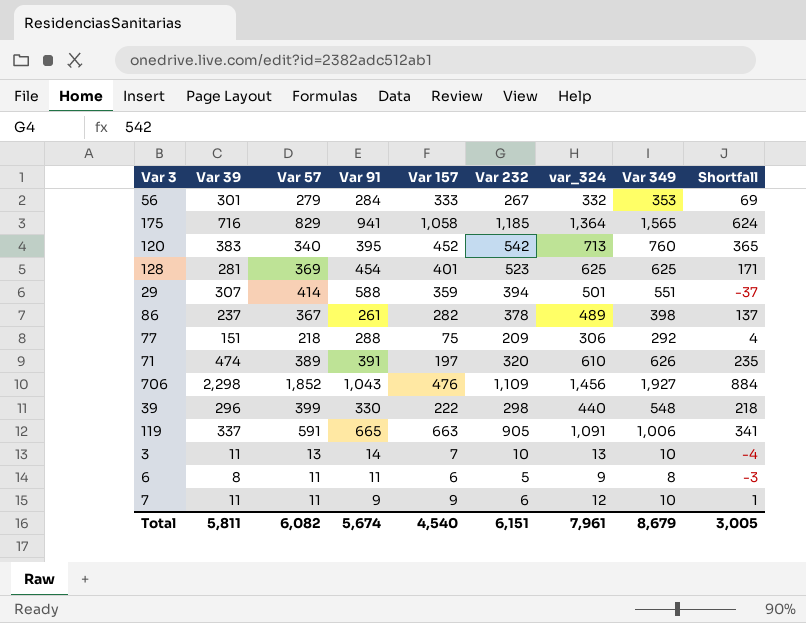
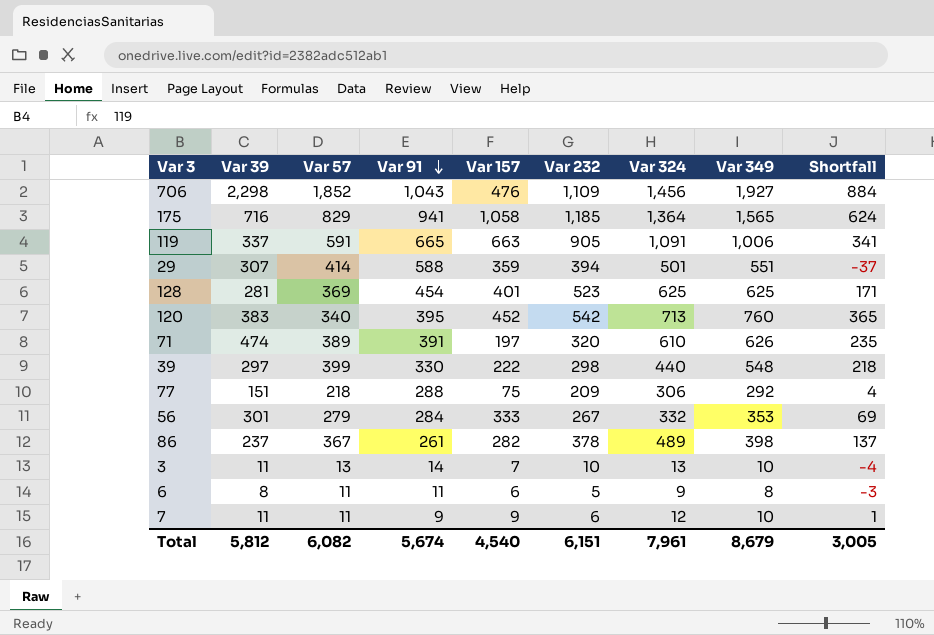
row order: none -> Var 91 descending
column name: var_324 -> Var 324
39 | Var 39: 296 -> 297
Total | Var 39: 5,811 -> 5,812

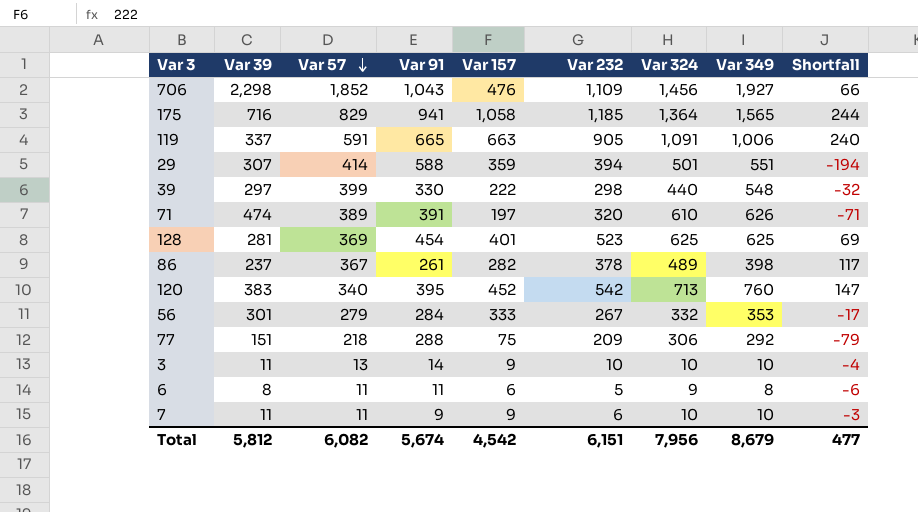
row order: Var 91 descending -> Var 57 descending
column Shortfall | formula: [Var 349] - [Var 91] -> [Var 232] - [Var 91]
3 | Var 157: 7 -> 9
3 | Var 324: 13 -> 10
7 | Var 324: 12 -> 10
Total | Var 157: 4,540 -> 4,542
Total | Var 324: 7,961 -> 7,956
Total | Shortfall: 3,005 -> 477

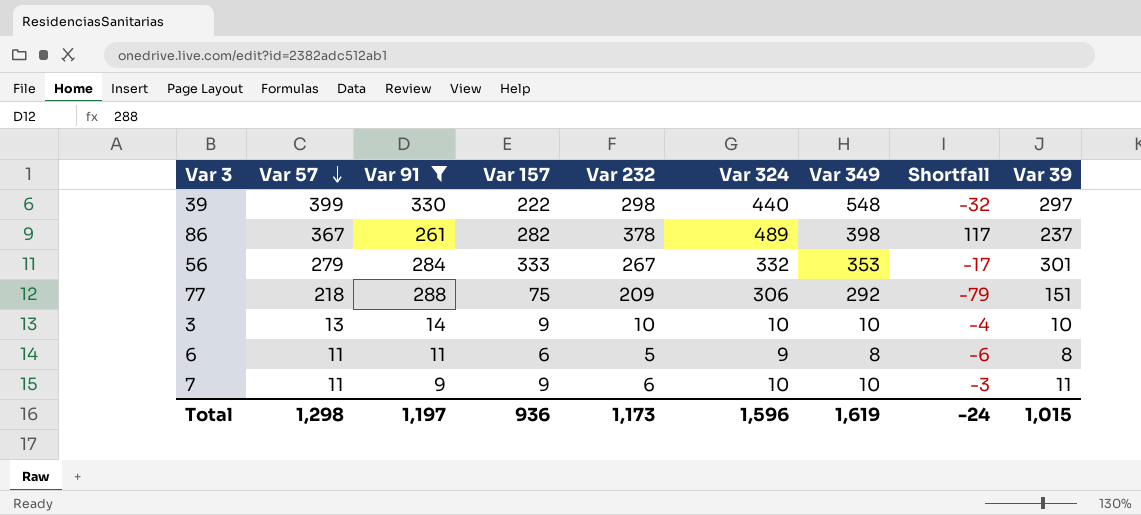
filter: none -> Var 91 <= 330
column Var 39 | position: 2 -> 9
3 | Var 39: 11 -> 10
Total | Var 57: 6,082 -> 1,298
Total | Var 91: 5,674 -> 1,197
Total | Var 157: 4,542 -> 936
Total | Var 232: 6,151 -> 1,173
Total | Var 324: 7,956 -> 1,596
Total | Var 349: 8,679 -> 1,619
Total | Shortfall: 477 -> -24
Total | Var 39: 5,812 -> 1,015

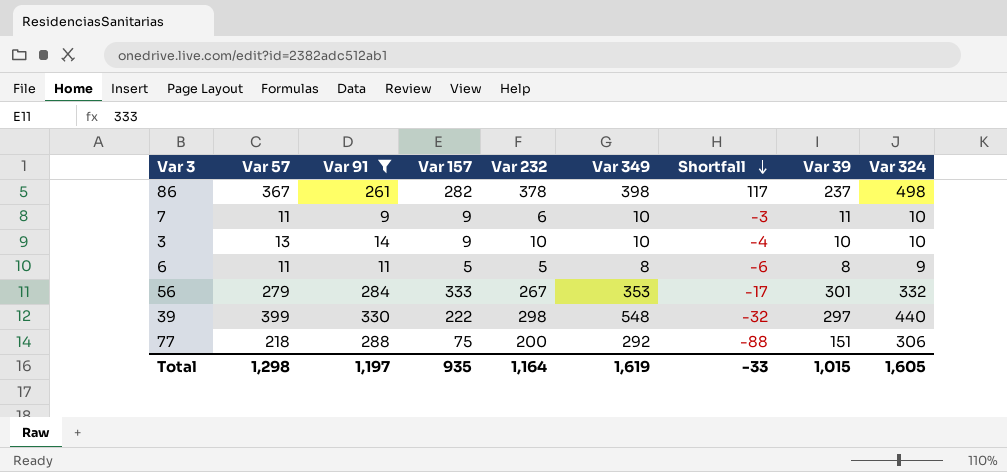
row order: Var 57 descending -> Shortfall descending
column Var 324 | position: 6 -> 9
86 | Var 324: 489 -> 498
6 | Var 157: 6 -> 5
77 | Var 232: 209 -> 200
77 | Shortfall: -79 -> -88
Total | Var 157: 936 -> 935
Total | Var 232: 1,173 -> 1,164
Total | Shortfall: -24 -> -33
Total | Var 324: 1,596 -> 1,605

